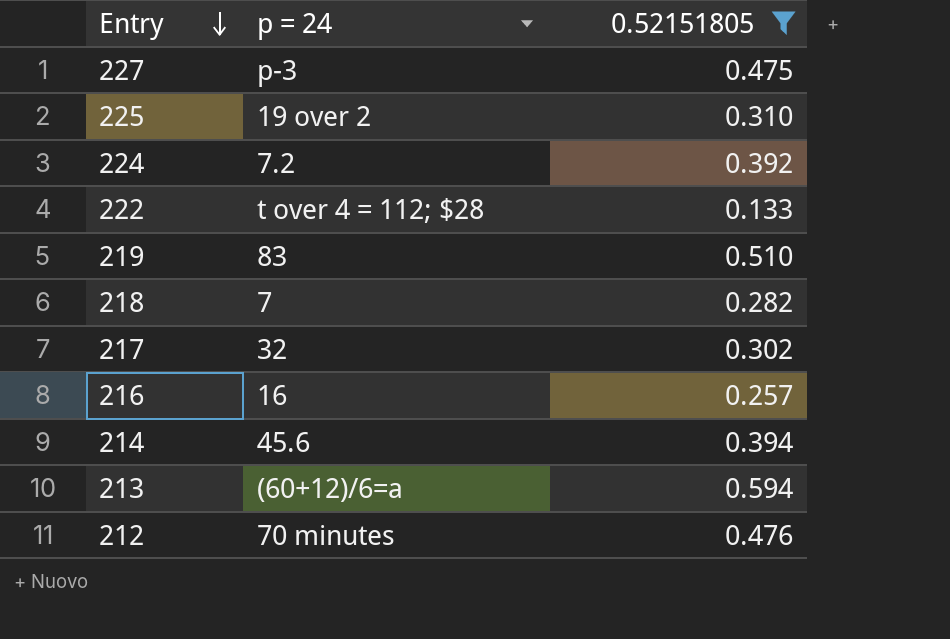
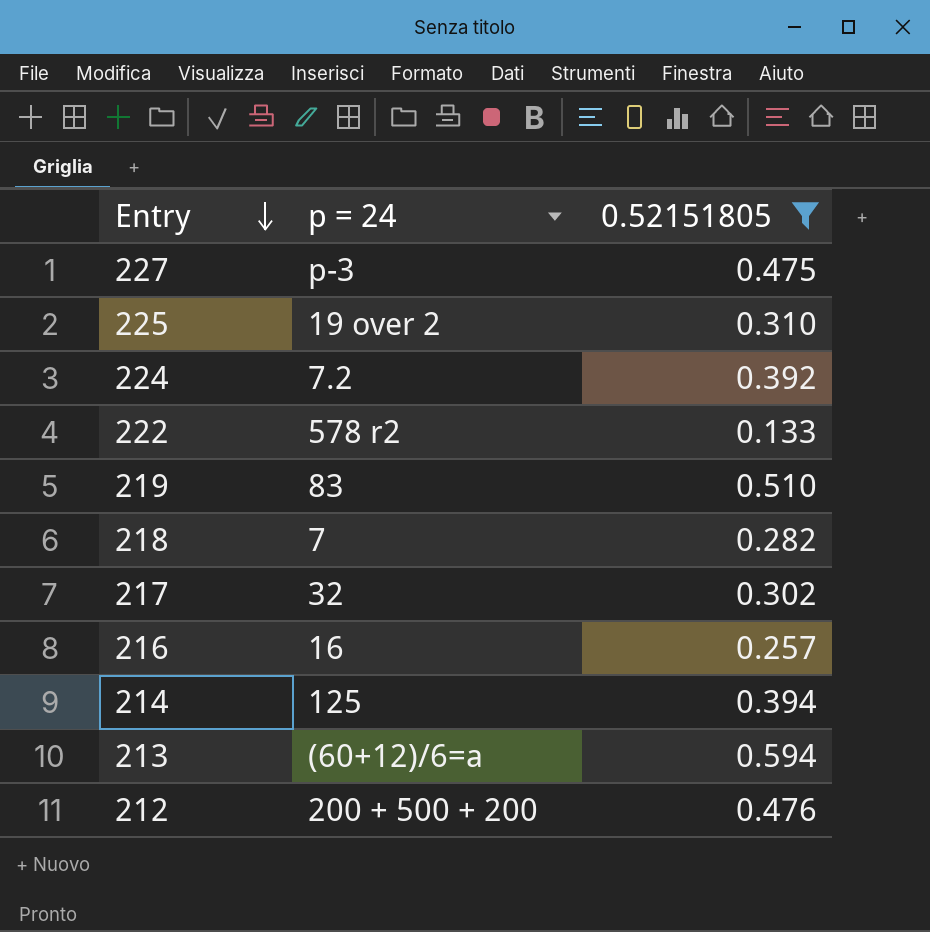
222 | p = 24: t over 4 = 112; $28 -> 578 r2
214 | p = 24: 45.6 -> 125
212 | p = 24: 70 minutes -> 200 + 500 + 200

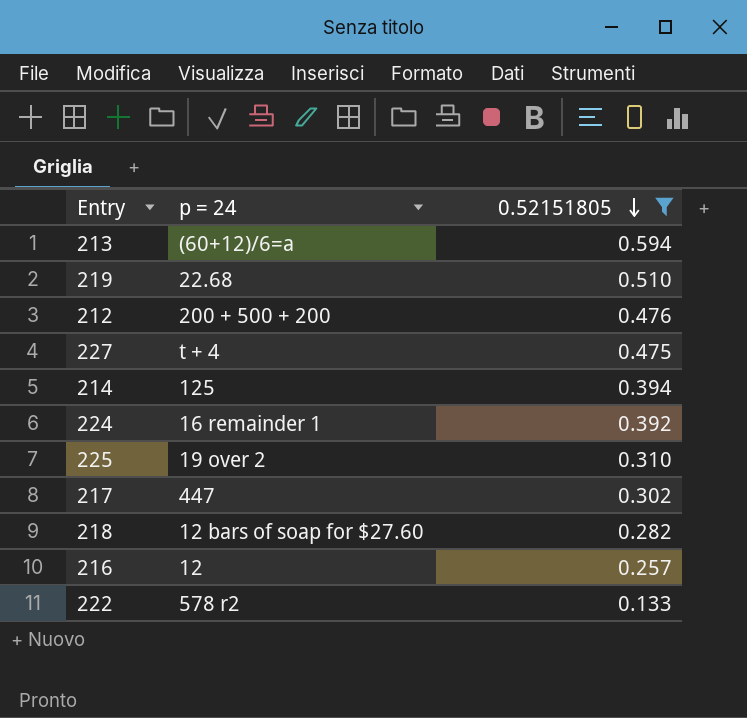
row order: Entry descending -> 0.52151805 descending
219 | p = 24: 83 -> 22.68
227 | p = 24: p-3 -> t + 4
224 | p = 24: 7.2 -> 16 remainder 1
217 | p = 24: 32 -> 447
218 | p = 24: 7 -> 12 bars of soap for $27.60
216 | p = 24: 16 -> 12

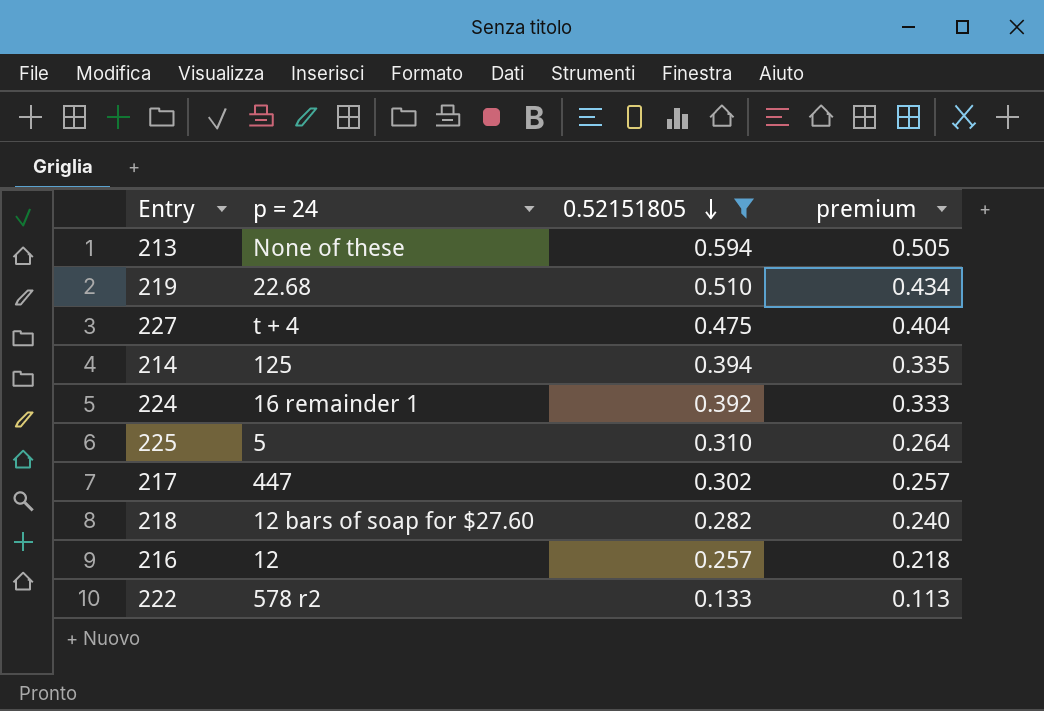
column premium | formula: none -> [0.52151805] * 0.85
row 212: 200 + 500 + 200 | 0.476 -> none
213 | p = 24: (60+12)/6=a -> None of these
225 | p = 24: 19 over 2 -> 5

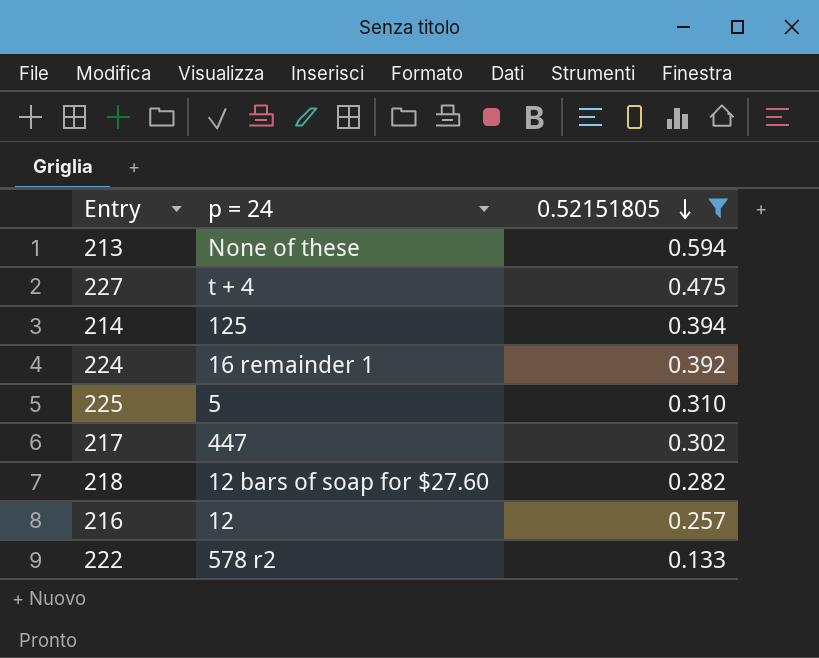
column premium | formula: [0.52151805] * 0.85 -> none
row 219: 22.68 | 0.510 | 0.434 -> none

